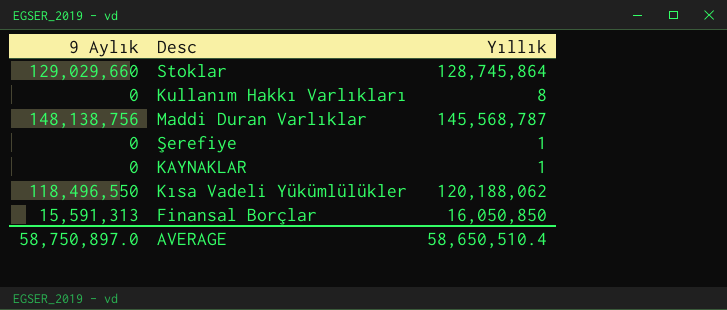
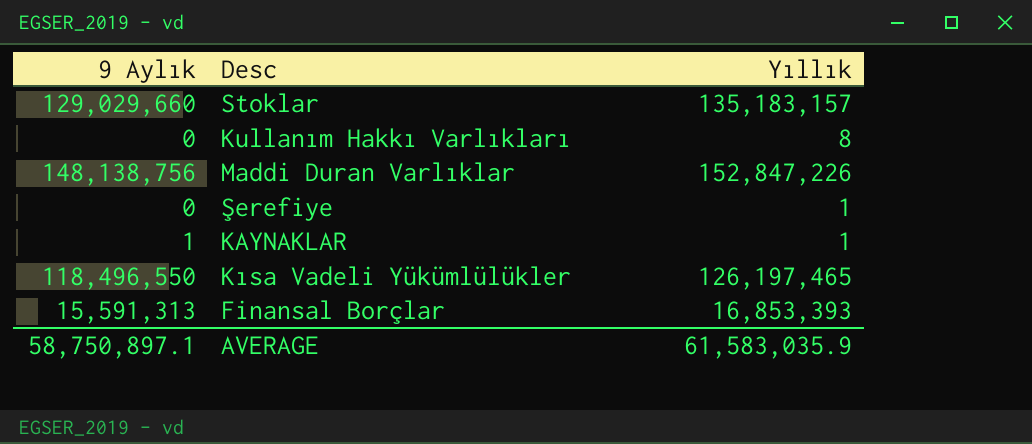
Stoklar | Yıllık: 128,745,864 -> 135,183,157
Maddi Duran Varlıklar | Yıllık: 145,568,787 -> 152,847,226
KAYNAKLAR | 9 Aylık: 0 -> 1
Kısa Vadeli Yükümlülükler | Yıllık: 120,188,062 -> 126,197,465
Finansal Borçlar | Yıllık: 16,050,850 -> 16,853,393
AVERAGE | 9 Aylık: 58,750,897.0 -> 58,750,897.1
AVERAGE | Yıllık: 58,650,510.4 -> 61,583,035.9

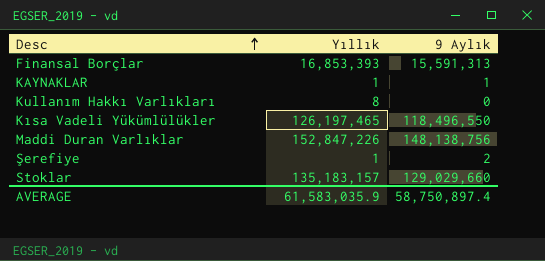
row order: none -> Desc ascending
column 9 Aylık | position: 1 -> 3
Şerefiye | 9 Aylık: 0 -> 2
AVERAGE | 9 Aylık: 58,750,897.1 -> 58,750,897.4

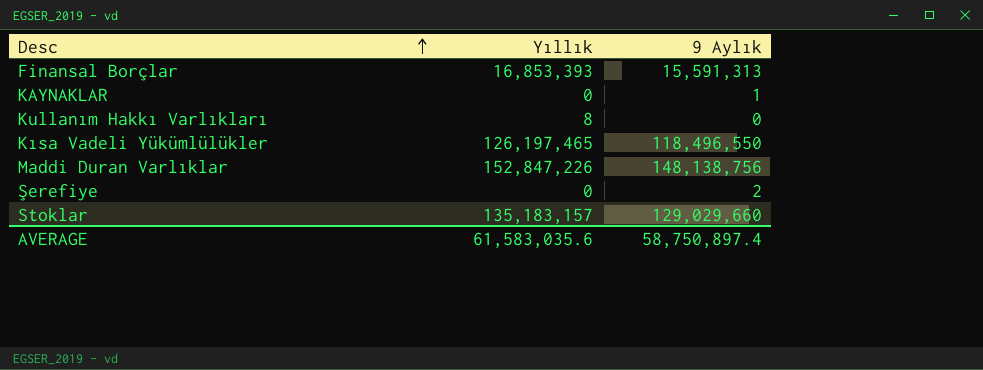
KAYNAKLAR | Yıllık: 1 -> 0
Şerefiye | Yıllık: 1 -> 0
AVERAGE | Yıllık: 61,583,035.9 -> 61,583,035.6

